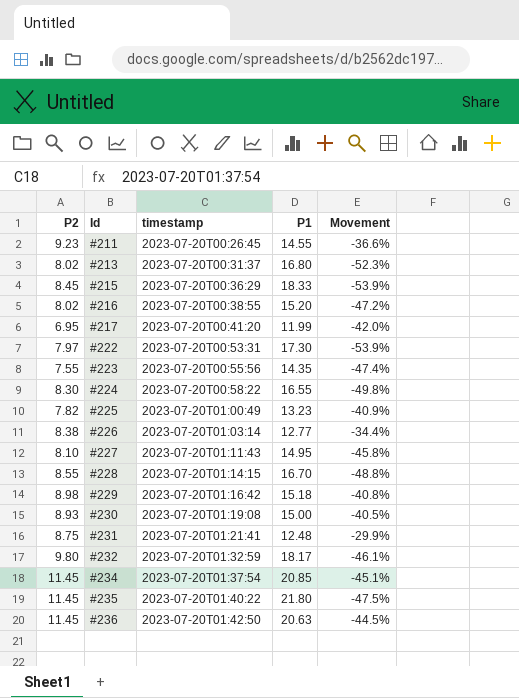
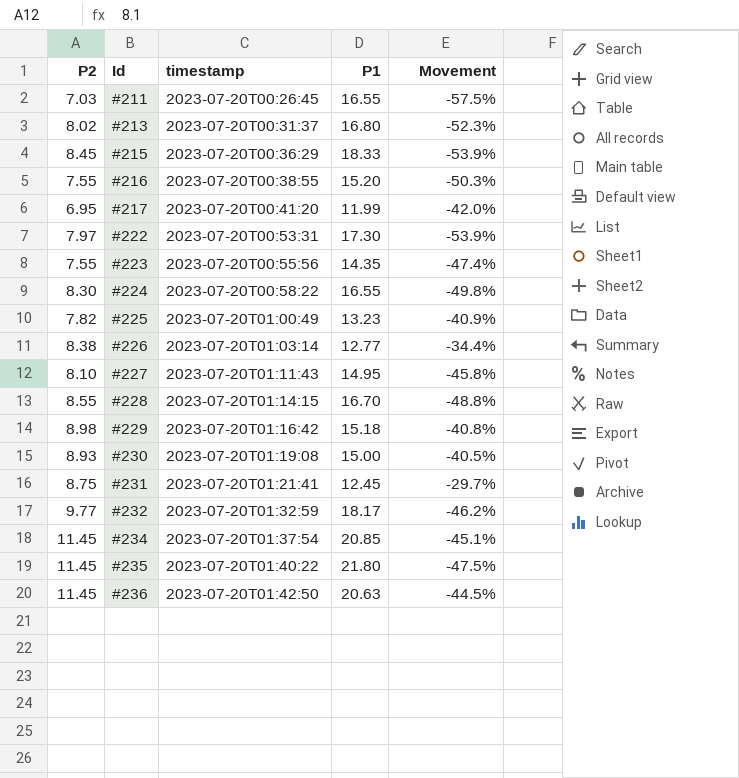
#211 | P2: 9.23 -> 7.03
#211 | P1: 14.55 -> 16.55
#211 | Movement: -36.6% -> -57.5%
#216 | P2: 8.02 -> 7.55
#216 | Movement: -47.2% -> -50.3%
#231 | P1: 12.48 -> 12.45
#231 | Movement: -29.9% -> -29.7%
#232 | P2: 9.80 -> 9.77
#232 | Movement: -46.1% -> -46.2%

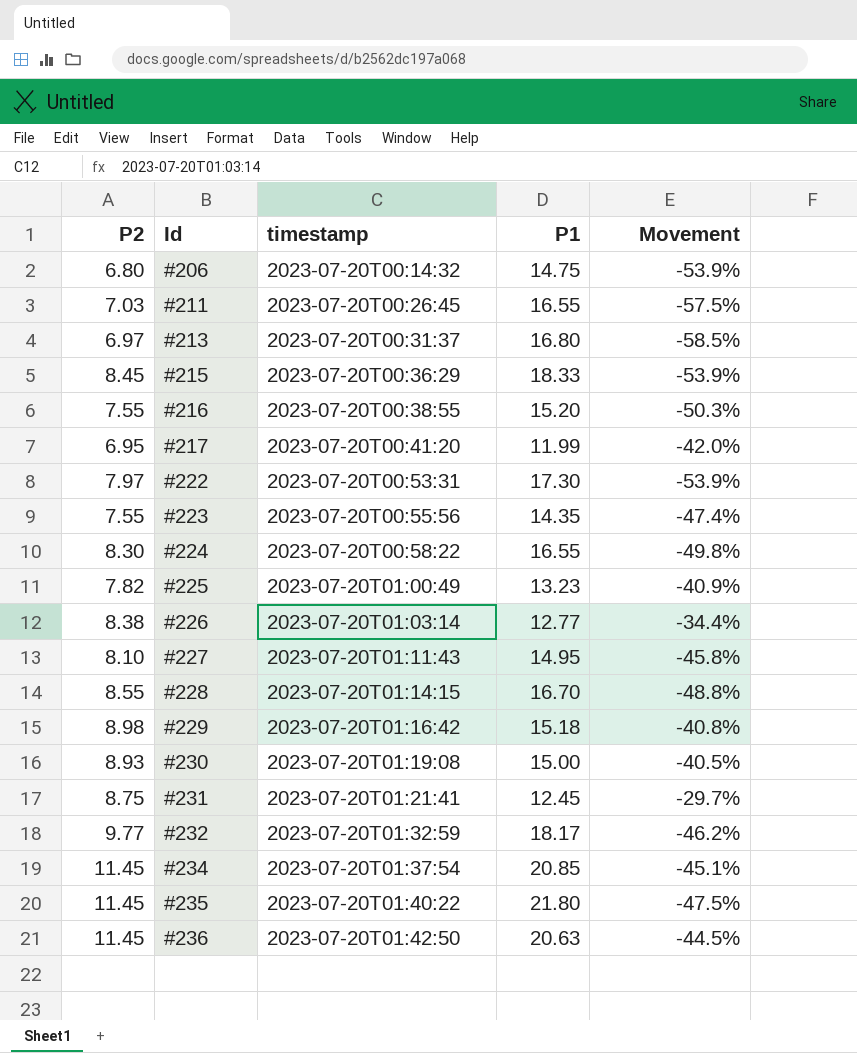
row #206: none -> 6.80 | 2023-07-20T00:14:32 | 14.75 | -53.9%
#213 | P2: 8.02 -> 6.97
#213 | Movement: -52.3% -> -58.5%

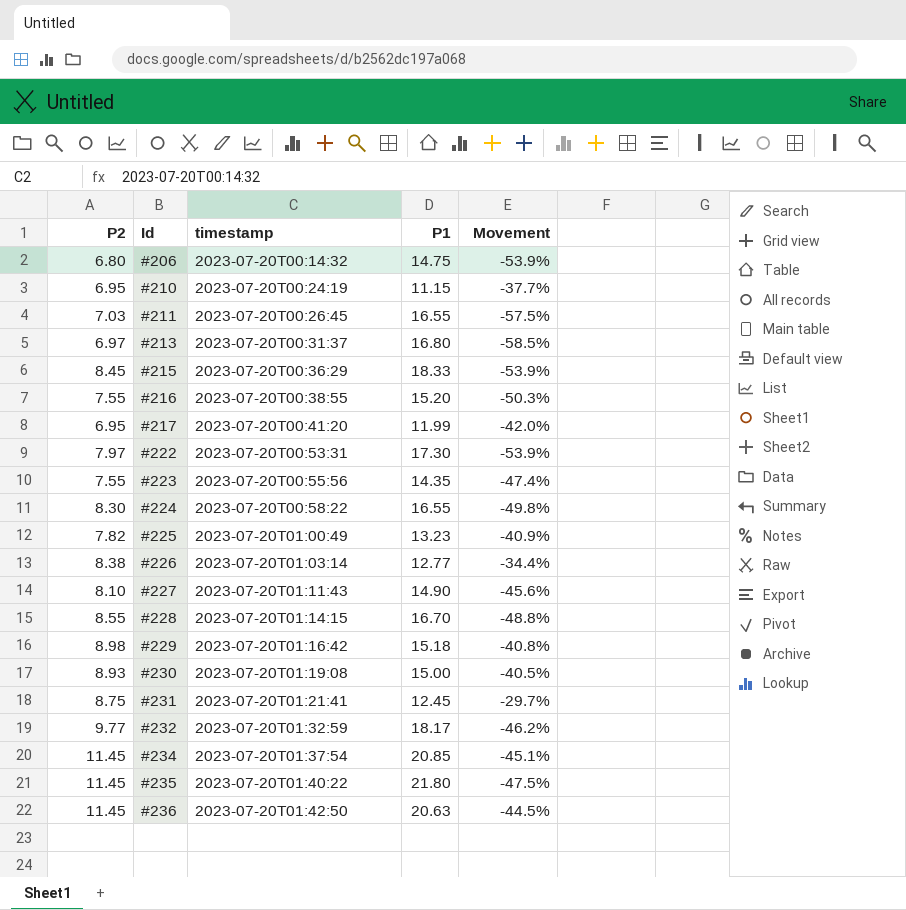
row #210: none -> 6.95 | 2023-07-20T00:24:19 | 11.15 | -37.7%
#227 | P1: 14.95 -> 14.90
#227 | Movement: -45.8% -> -45.6%

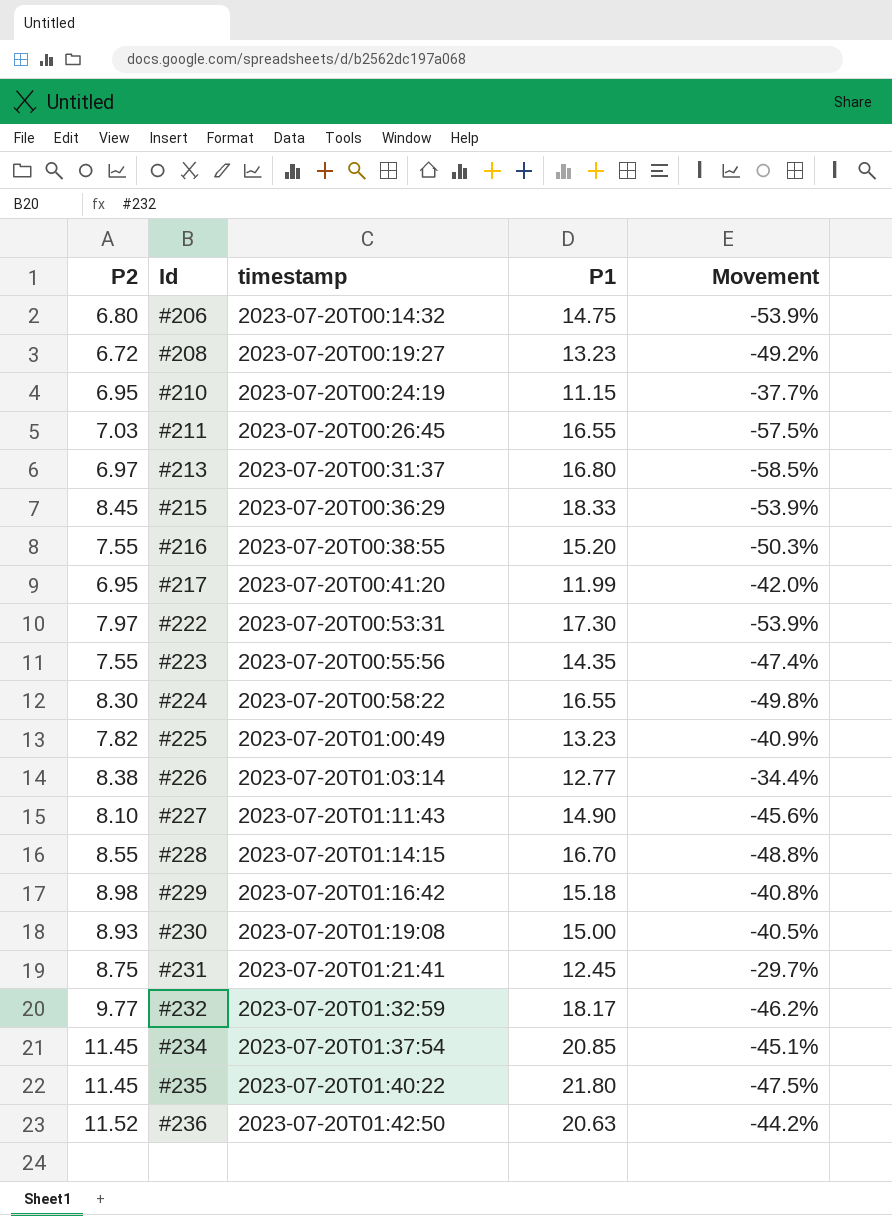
row #208: none -> 6.72 | 2023-07-20T00:19:27 | 13.23 | -49.2%
#236 | P2: 11.45 -> 11.52
#236 | Movement: -44.5% -> -44.2%

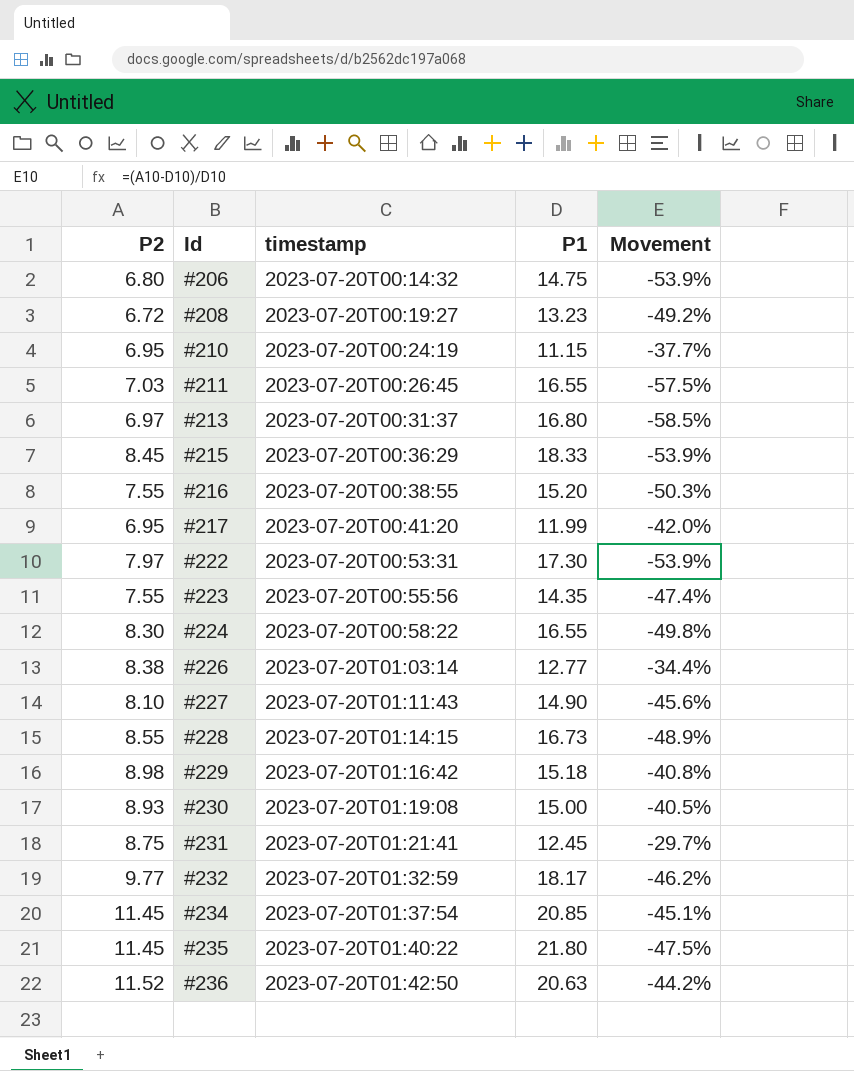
row #225: 7.82 | 2023-07-20T01:00:49 | 13.23 | -40.9% -> none
#228 | P1: 16.70 -> 16.73
#228 | Movement: -48.8% -> -48.9%

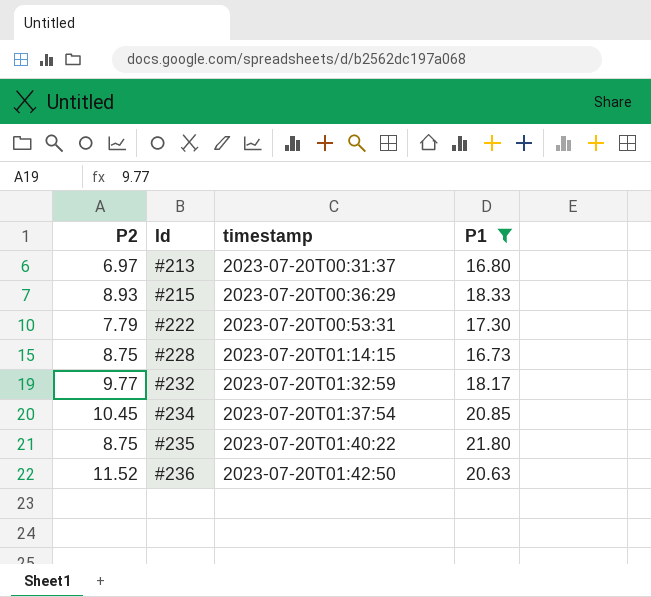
filter: none -> P1 >= 16.73
column Movement | formula: ([P2] - [P1]) / [P1] -> none
#215 | P2: 8.45 -> 8.93
#222 | P2: 7.97 -> 7.79
#228 | P2: 8.55 -> 8.75
#234 | P2: 11.45 -> 10.45
#235 | P2: 11.45 -> 8.75

